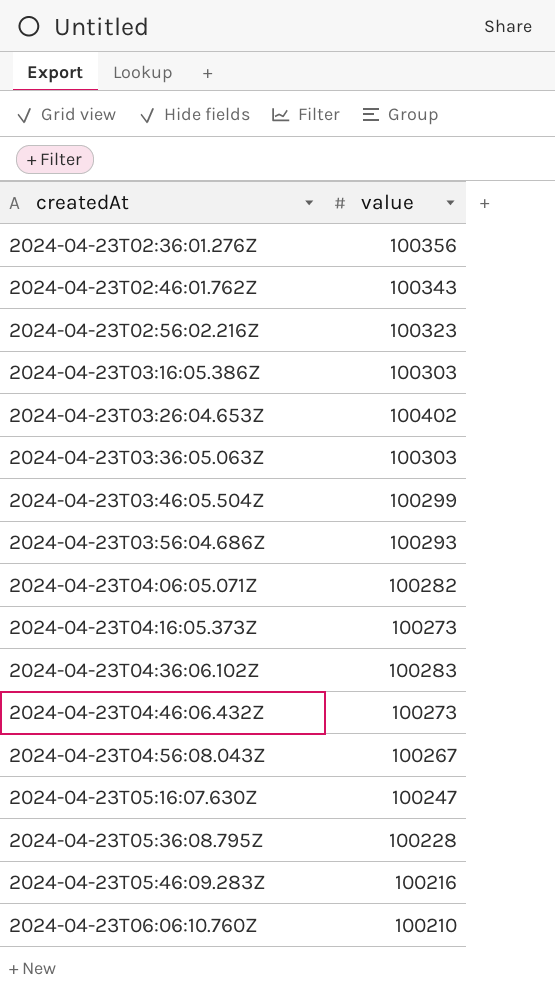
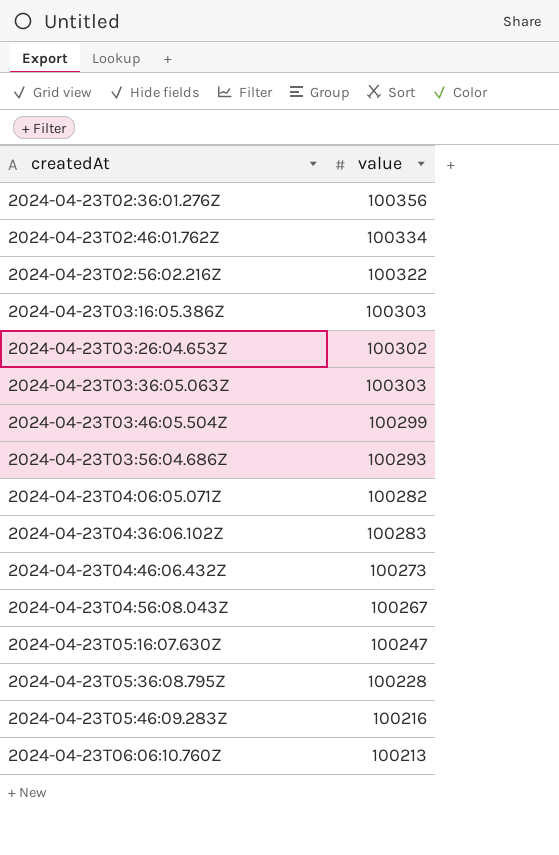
row 2024-04-23T04:16:05.373Z: 100273 -> none
2024-04-23T02:46:01.762Z | value: 100343 -> 100334
2024-04-23T02:56:02.216Z | value: 100323 -> 100322
2024-04-23T03:26:04.653Z | value: 100402 -> 100302
2024-04-23T06:06:10.760Z | value: 100210 -> 100213

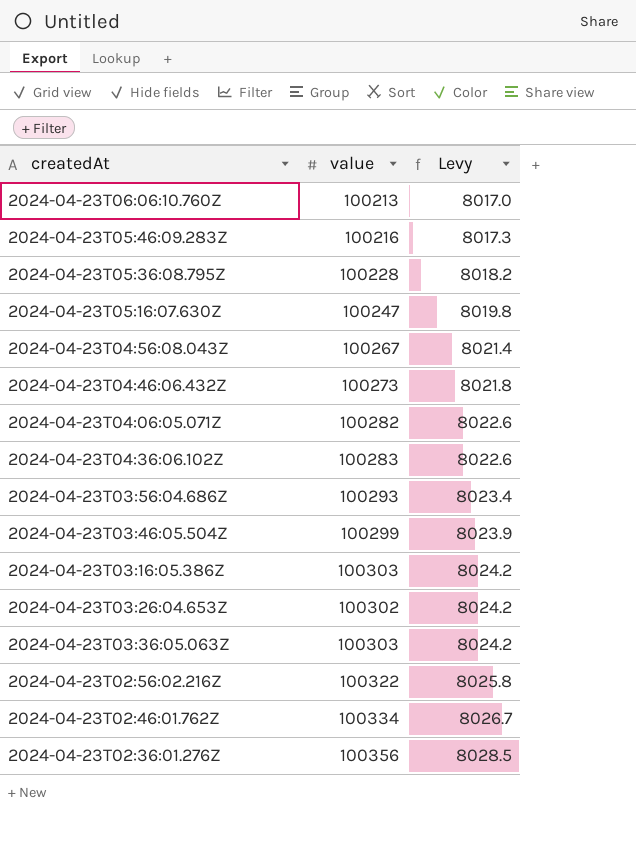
row order: createdAt ascending -> Levy ascending
column Levy | formula: none -> [value] * 0.08

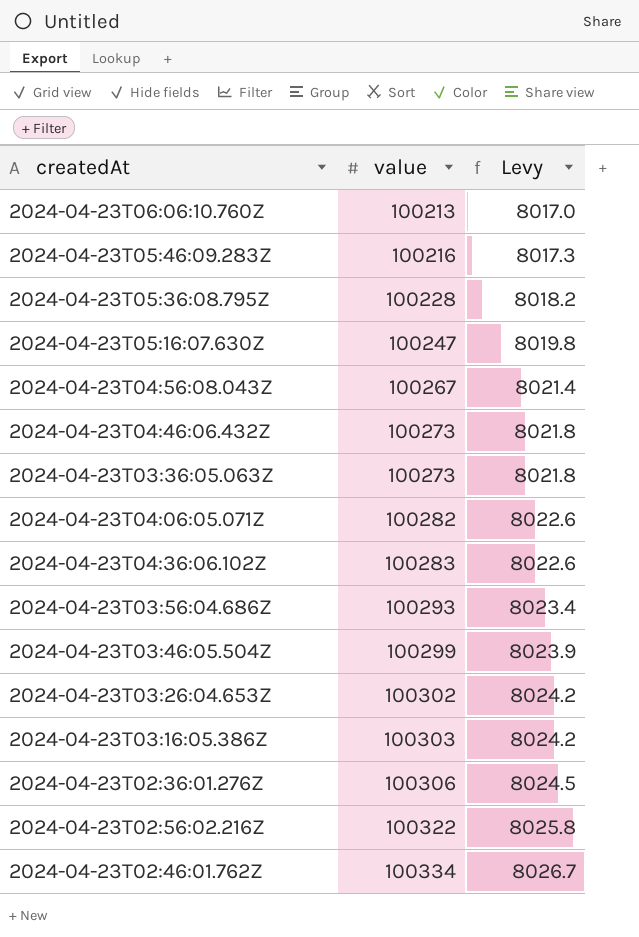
row order: Levy ascending -> value ascending
2024-04-23T03:36:05.063Z | value: 100303 -> 100273
2024-04-23T03:36:05.063Z | Levy: 8024.2 -> 8021.8
2024-04-23T02:36:01.276Z | value: 100356 -> 100306
2024-04-23T02:36:01.276Z | Levy: 8028.5 -> 8024.5

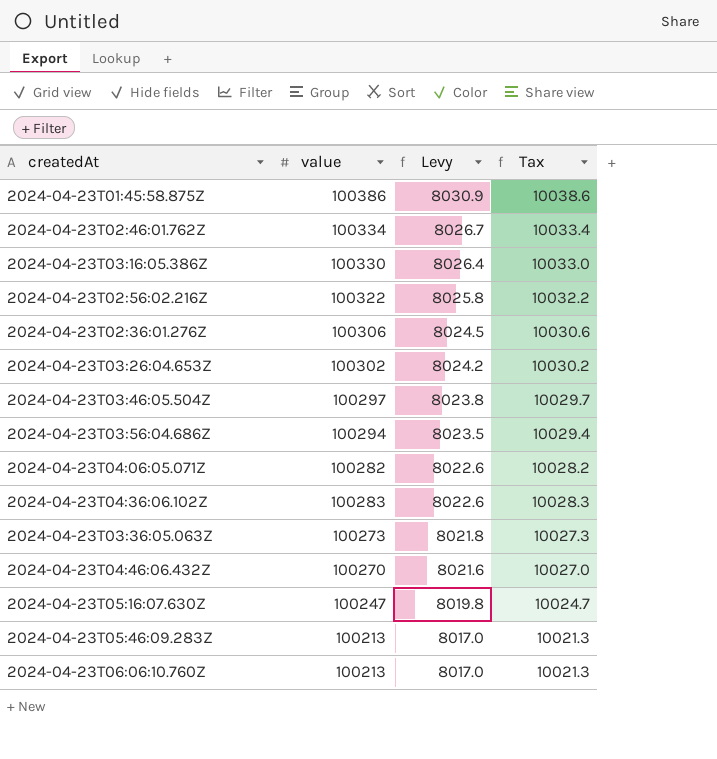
row order: value ascending -> Levy descending
column Tax | formula: none -> [value] * 0.1
row 2024-04-23T05:36:08.795Z: 100228 | 8018.2 -> none
row 2024-04-23T04:56:08.043Z: 100267 | 8021.4 -> none
row 2024-04-23T01:45:58.875Z: none -> 100386 | 8030.9 | 10038.6
2024-04-23T03:16:05.386Z | value: 100303 -> 100330
2024-04-23T03:16:05.386Z | Levy: 8024.2 -> 8026.4
2024-04-23T03:46:05.504Z | value: 100299 -> 100297
2024-04-23T03:46:05.504Z | Levy: 8023.9 -> 8023.8
2024-04-23T03:56:04.686Z | value: 100293 -> 100294
2024-04-23T03:56:04.686Z | Levy: 8023.4 -> 8023.5
2024-04-23T04:46:06.432Z | value: 100273 -> 100270
2024-04-23T04:46:06.432Z | Levy: 8021.8 -> 8021.6
2024-04-23T05:46:09.283Z | value: 100216 -> 100213
2024-04-23T05:46:09.283Z | Levy: 8017.3 -> 8017.0

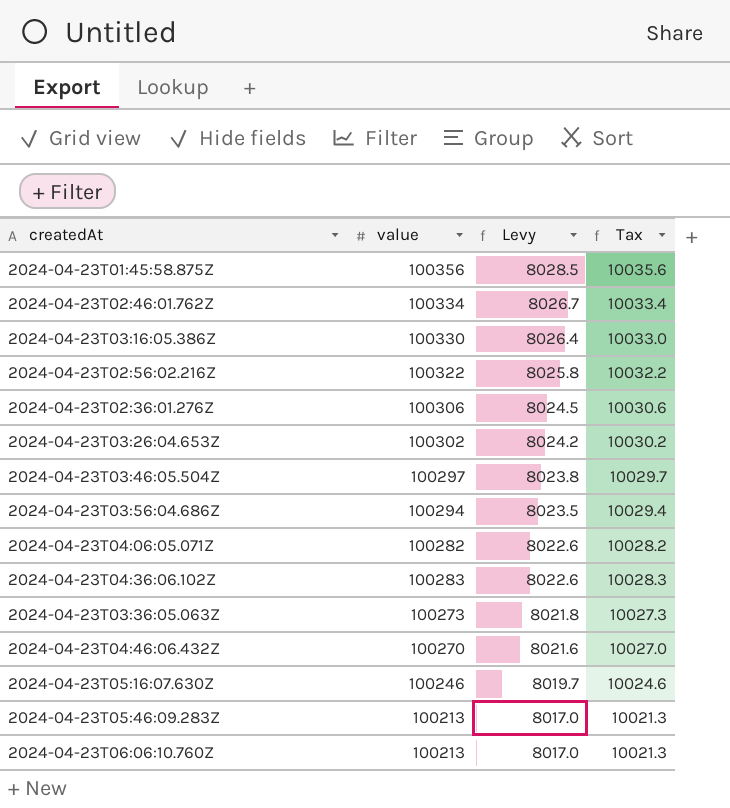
2024-04-23T01:45:58.875Z | value: 100386 -> 100356
2024-04-23T01:45:58.875Z | Levy: 8030.9 -> 8028.5
2024-04-23T01:45:58.875Z | Tax: 10038.6 -> 10035.6
2024-04-23T05:16:07.630Z | value: 100247 -> 100246
2024-04-23T05:16:07.630Z | Levy: 8019.8 -> 8019.7
2024-04-23T05:16:07.630Z | Tax: 10024.7 -> 10024.6

